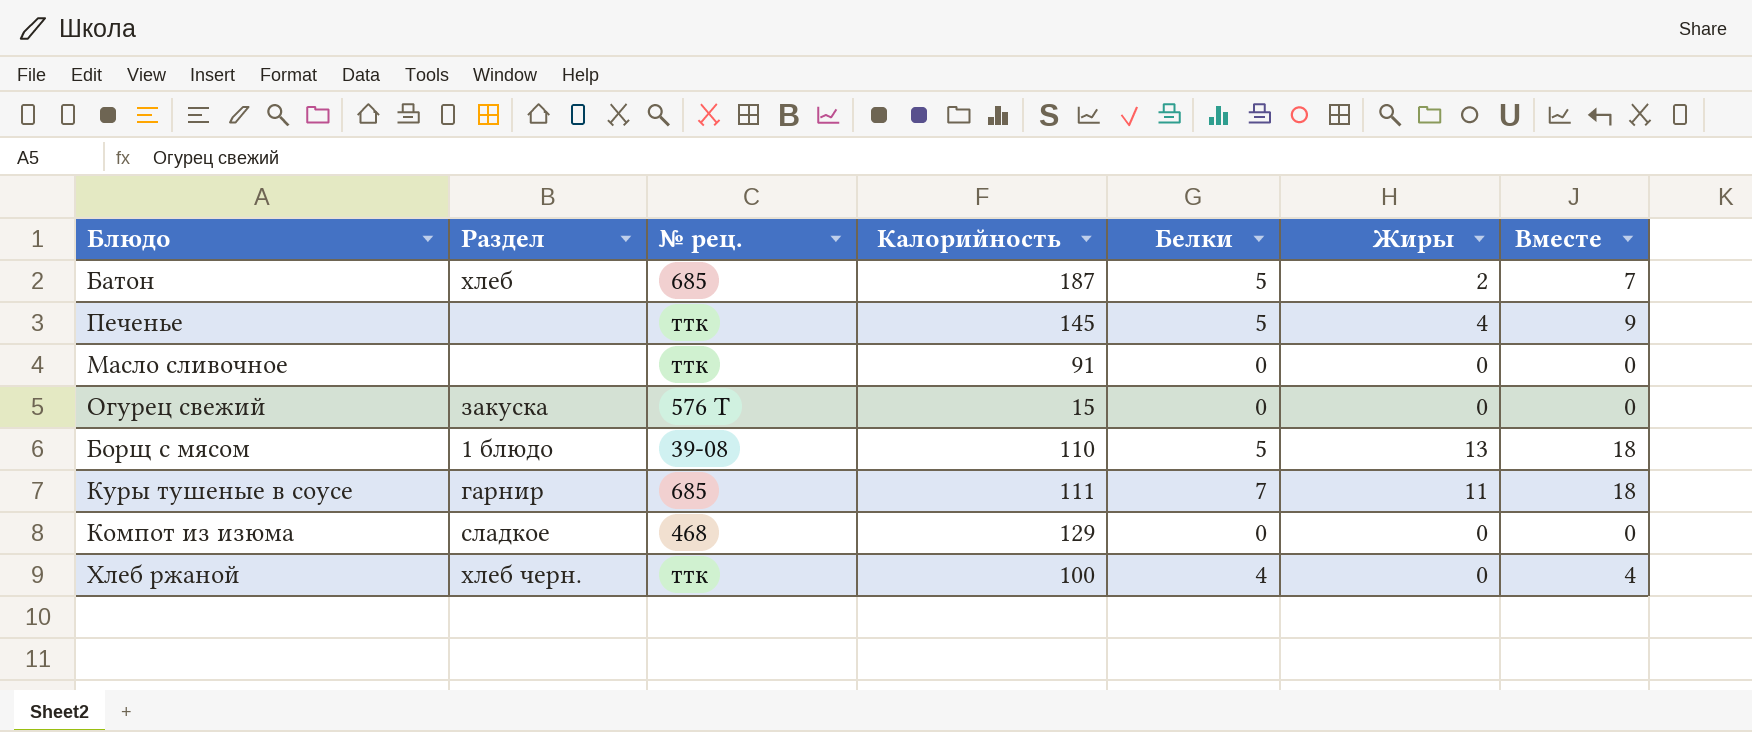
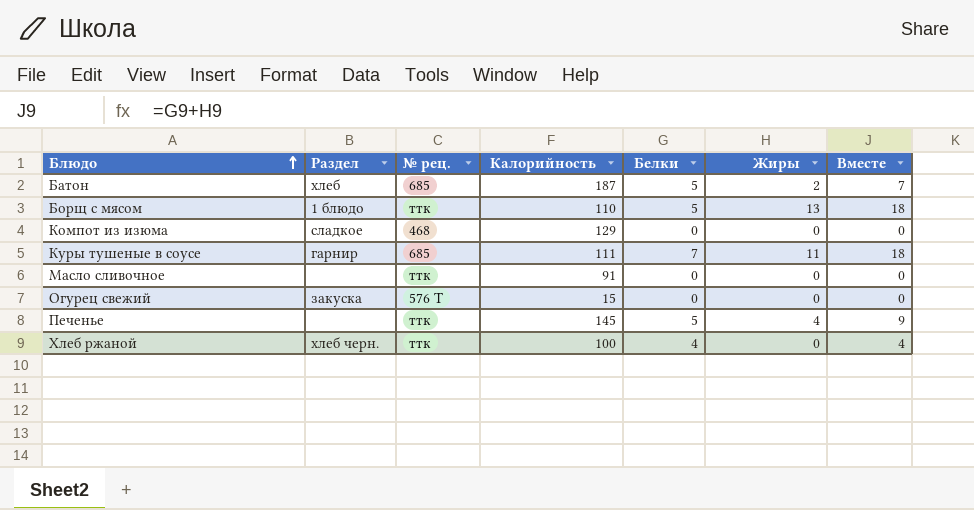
row order: none -> Блюдо ascending
Борщ с мясом | № рец.: 39-08 -> ттк

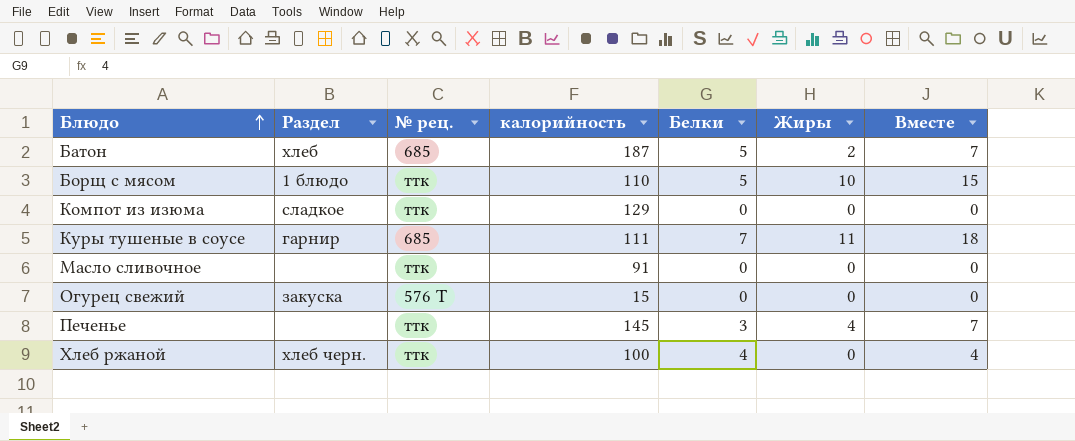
column name: Калорийность -> калорийность
Борщ с мясом | Жиры: 13 -> 10
Борщ с мясом | Вместе: 18 -> 15
Компот из изюма | № рец.: 468 -> ттк
Печенье | Белки: 5 -> 3
Печенье | Вместе: 9 -> 7

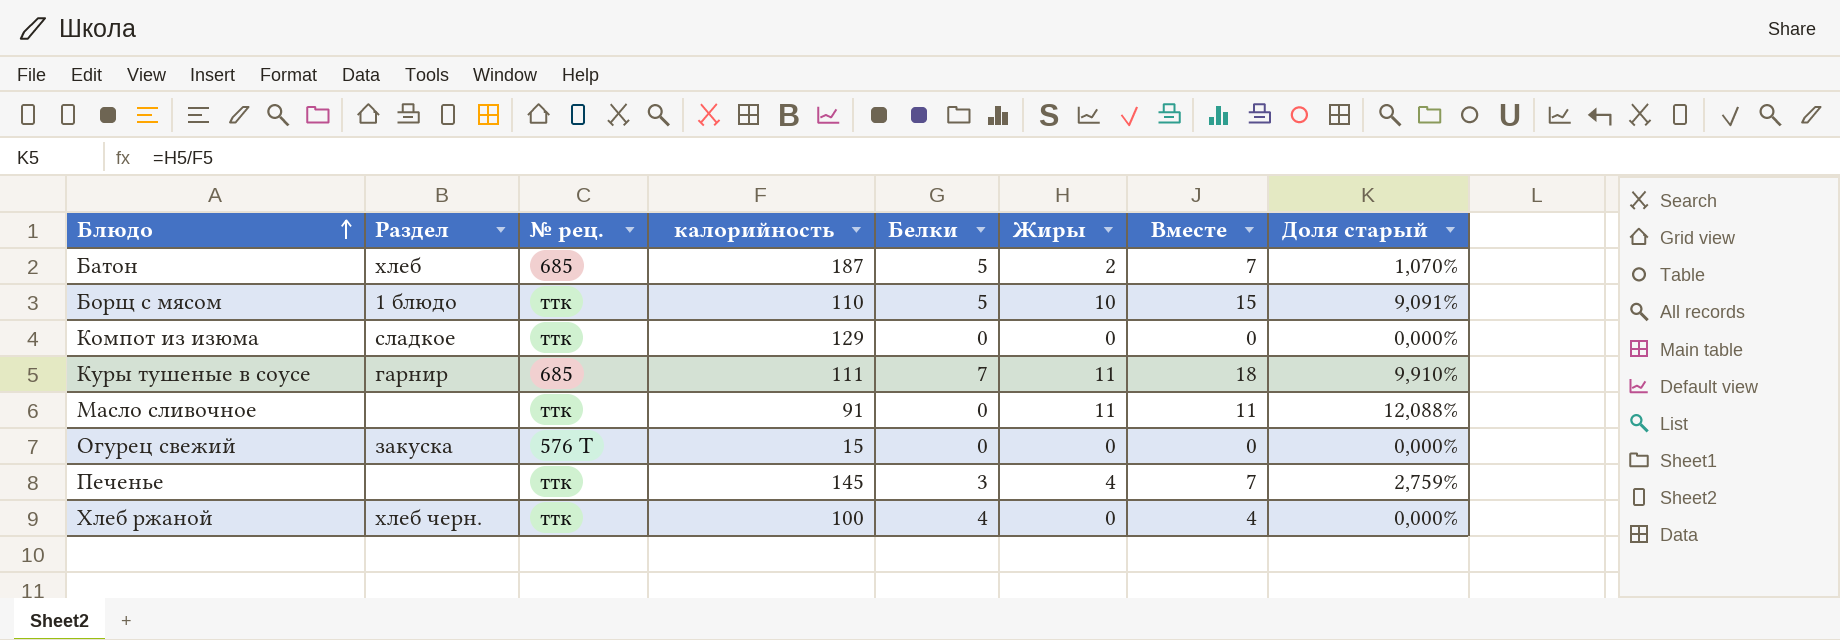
column Доля старый | formula: none -> [Жиры] / [калорийность]
Масло сливочное | Жиры: 0 -> 11
Масло сливочное | Вместе: 0 -> 11

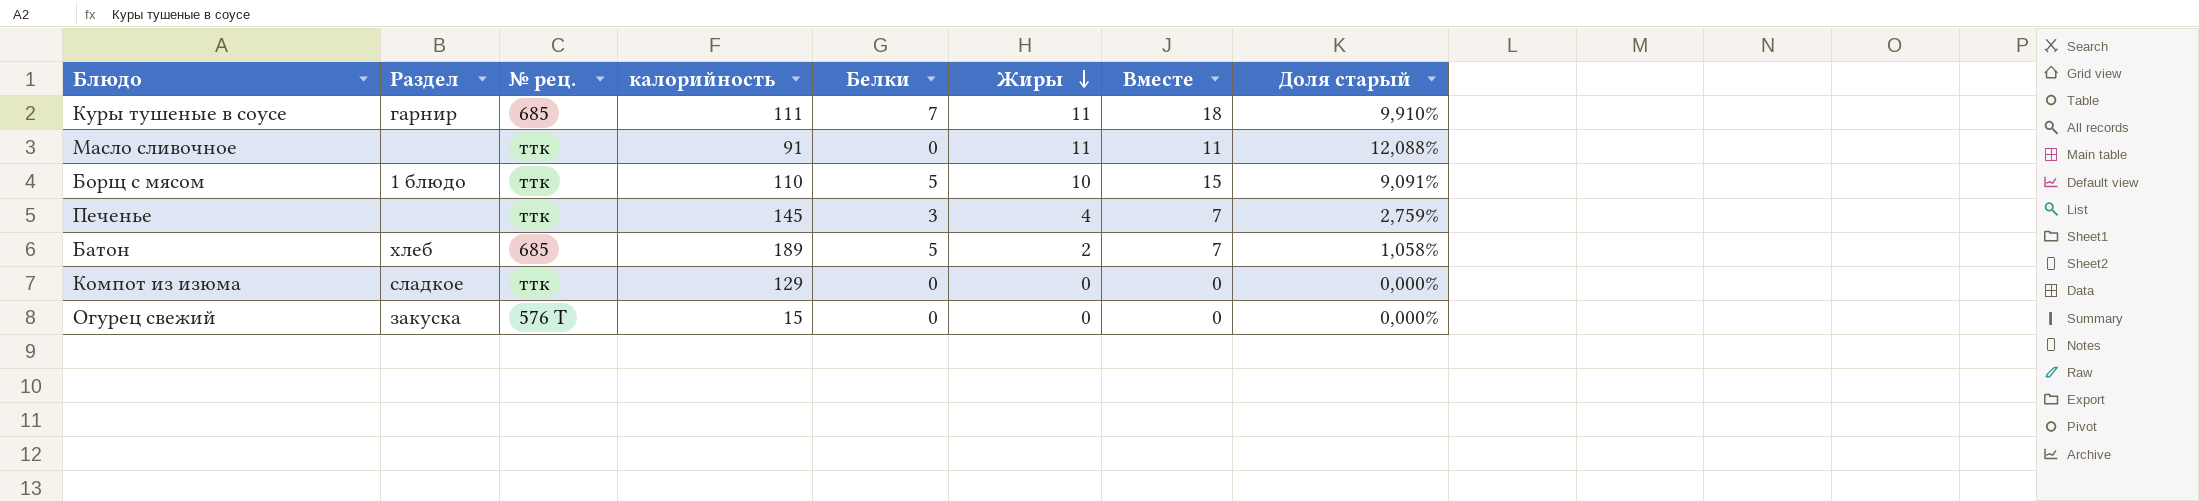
row order: Блюдо ascending -> Жиры descending
row Хлеб ржаной: хлеб черн. | ттк | 100 | 4 | 0 | 4 | 0,000% -> none
Батон | калорийность: 187 -> 189
Батон | Доля старый: 1,070% -> 1,058%

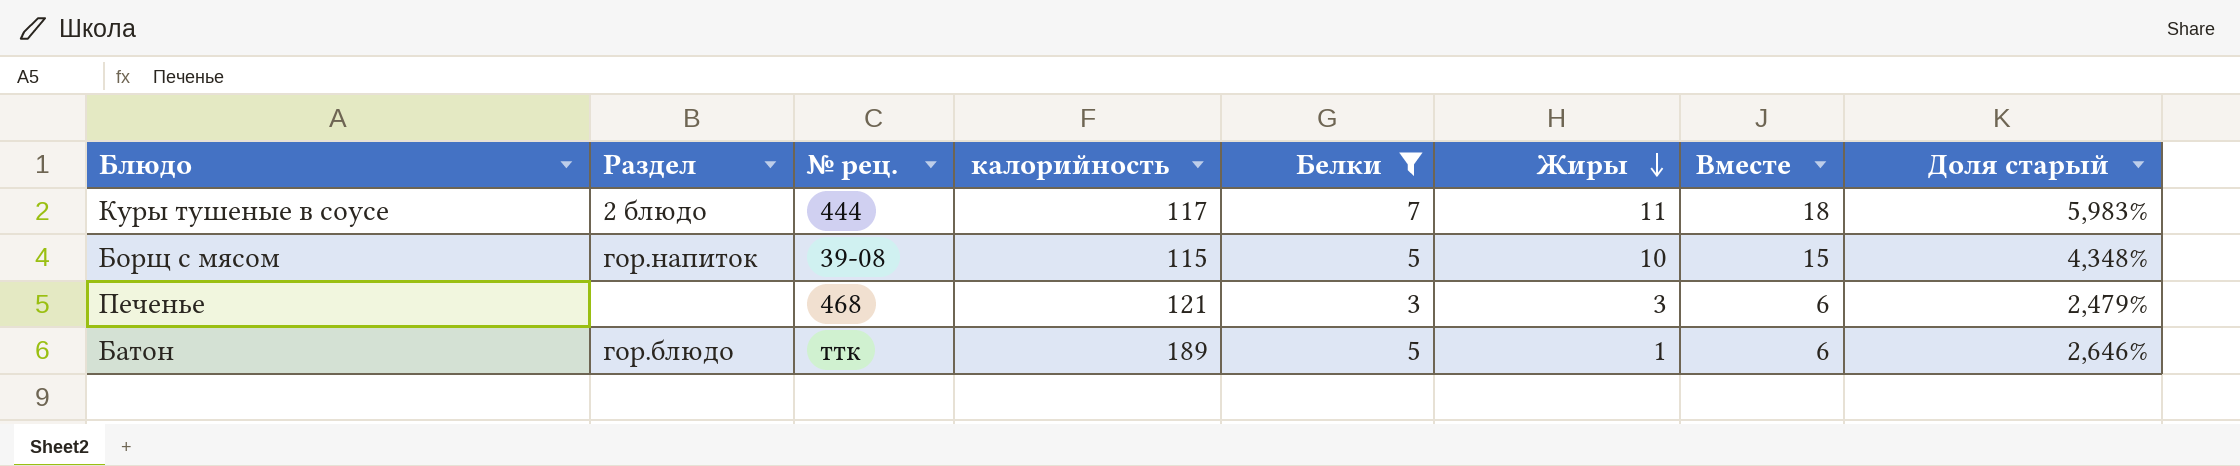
filter: none -> Белки != 0
column Доля старый | formula: [Жиры] / [калорийность] -> [Белки] / [калорийность]
Куры тушеные в соусе | Раздел: гарнир -> 2 блюдо
Куры тушеные в соусе | № рец.: 685 -> 444
Куры тушеные в соусе | калорийность: 111 -> 117
Борщ с мясом | Раздел: 1 блюдо -> гор.напиток
Борщ с мясом | № рец.: ттк -> 39-08
Борщ с мясом | калорийность: 110 -> 115
Печенье | № рец.: ттк -> 468
Печенье | калорийность: 145 -> 121
Печенье | Жиры: 4 -> 3
Печенье | Вместе: 7 -> 6
Батон | Раздел: хлеб -> гор.блюдо
Батон | № рец.: 685 -> ттк
Батон | Жиры: 2 -> 1
Батон | Вместе: 7 -> 6

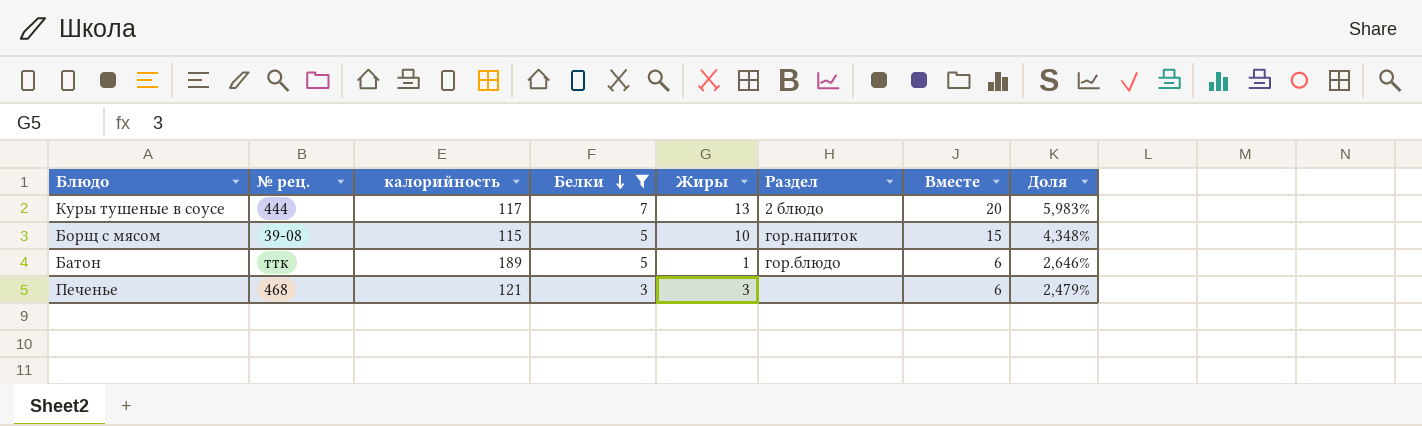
row order: Жиры descending -> Белки descending
column Раздел | position: 2 -> 6
column name: Доля старый -> Доля
Куры тушеные в соусе | Жиры: 11 -> 13
Куры тушеные в соусе | Вместе: 18 -> 20

